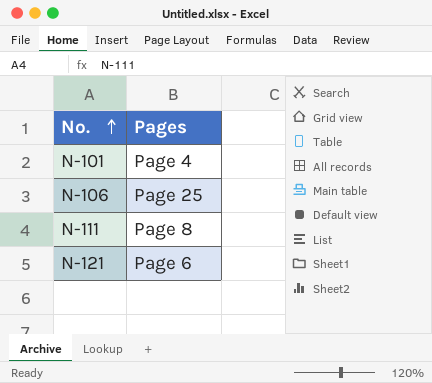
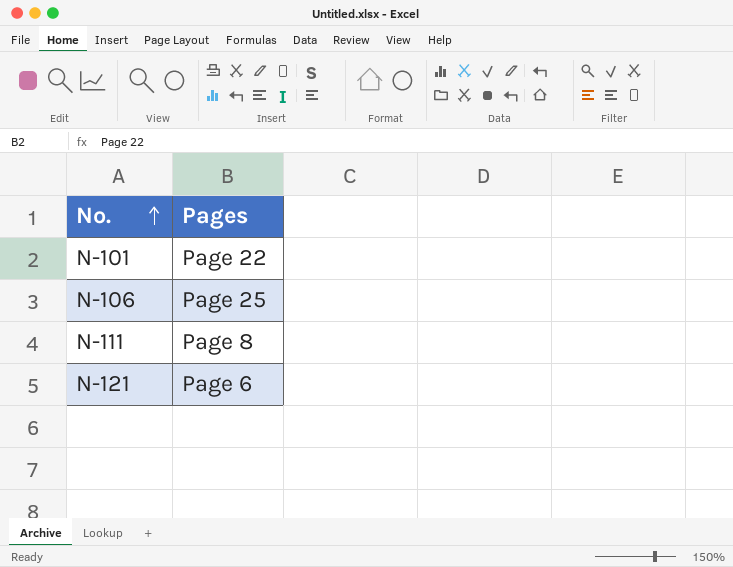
N-101 | Pages: Page 4 -> Page 22

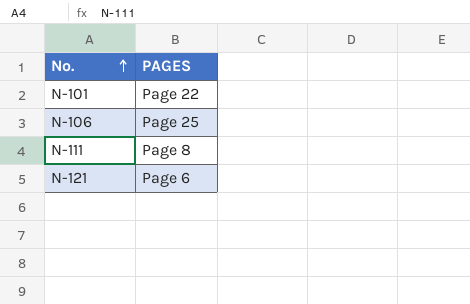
column name: Pages -> PAGES

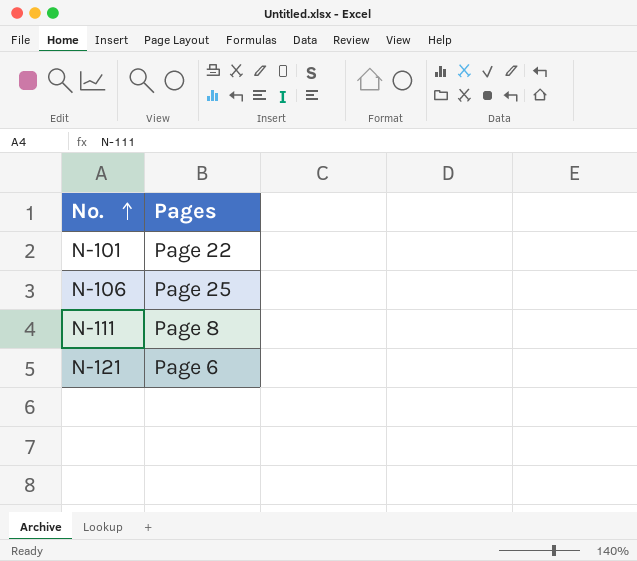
column name: PAGES -> Pages

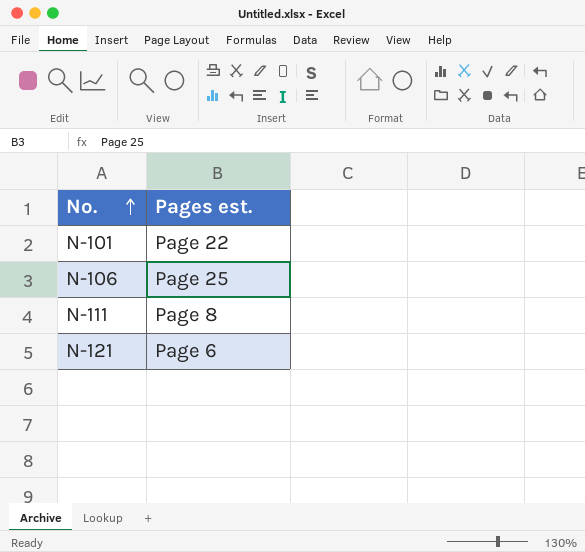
column name: Pages -> Pages est.

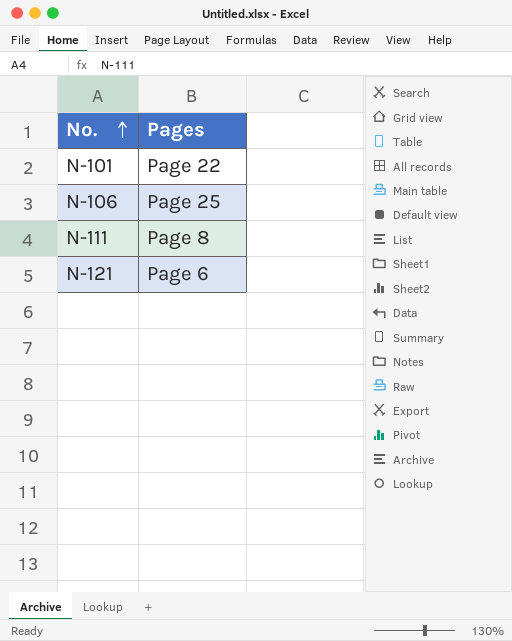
column name: Pages est. -> Pages

